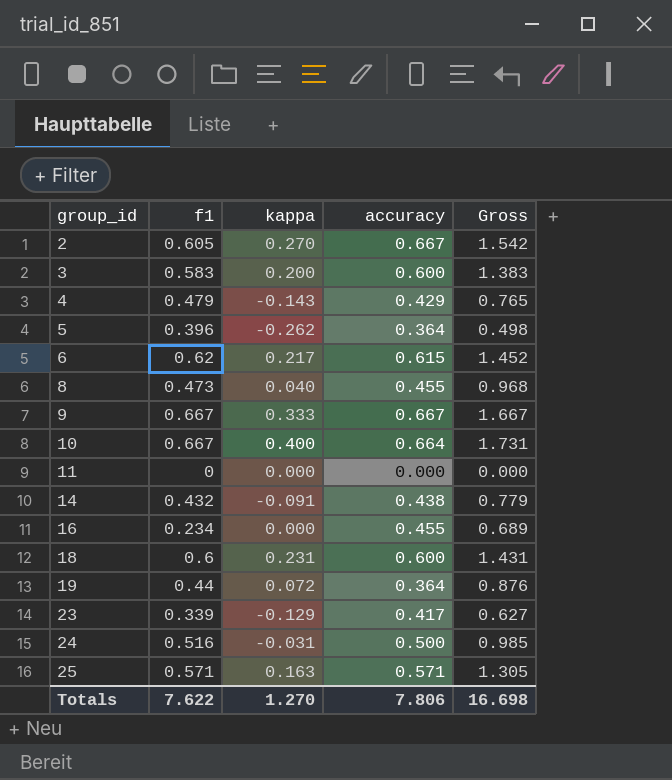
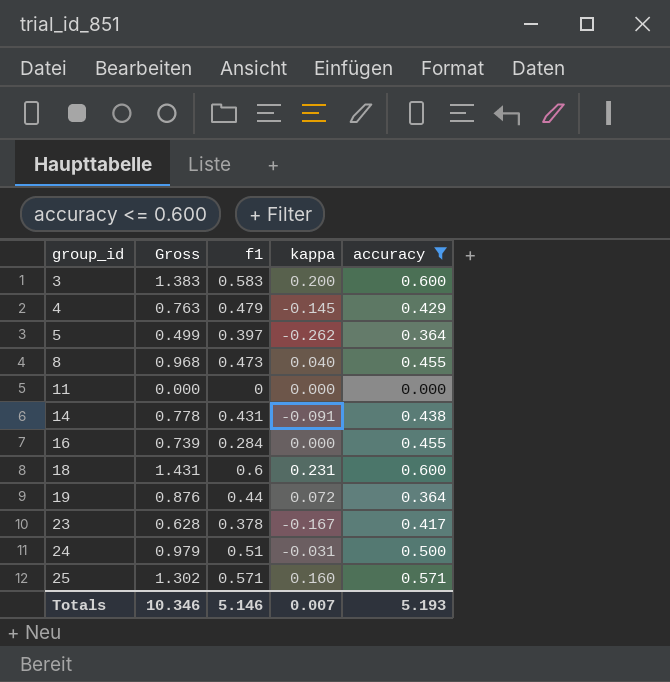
filter: none -> accuracy <= 0.600
column Gross | position: 5 -> 2
4 | Gross: 0.765 -> 0.763
4 | kappa: -0.143 -> -0.145
5 | Gross: 0.498 -> 0.499
5 | f1: 0.396 -> 0.397
14 | Gross: 0.779 -> 0.778
14 | f1: 0.432 -> 0.431
16 | Gross: 0.689 -> 0.739
16 | f1: 0.234 -> 0.284
23 | Gross: 0.627 -> 0.628
23 | f1: 0.339 -> 0.378
23 | kappa: -0.129 -> -0.167
24 | Gross: 0.985 -> 0.979
24 | f1: 0.516 -> 0.51
25 | Gross: 1.305 -> 1.302
25 | kappa: 0.163 -> 0.160
Totals | Gross: 16.698 -> 10.346
Totals | f1: 7.622 -> 5.146
Totals | kappa: 1.270 -> 0.007
Totals | accuracy: 7.806 -> 5.193

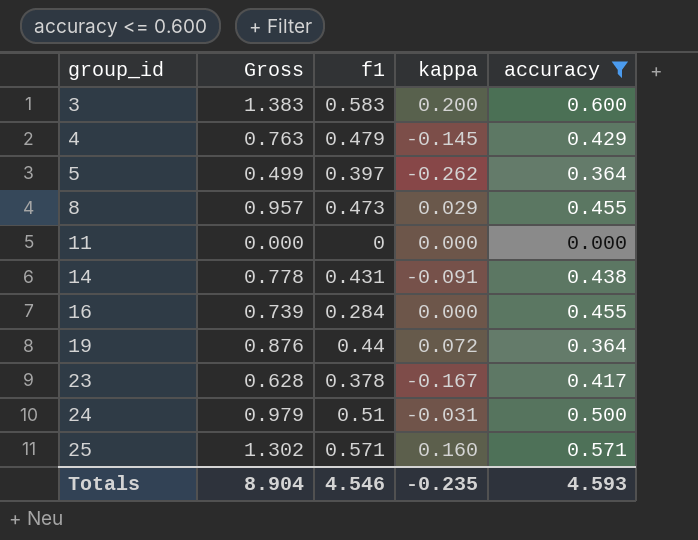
row 18: 1.431 | 0.6 | 0.231 | 0.600 -> none
8 | Gross: 0.968 -> 0.957
8 | kappa: 0.040 -> 0.029
Totals | Gross: 10.346 -> 8.904
Totals | f1: 5.146 -> 4.546
Totals | kappa: 0.007 -> -0.235
Totals | accuracy: 5.193 -> 4.593

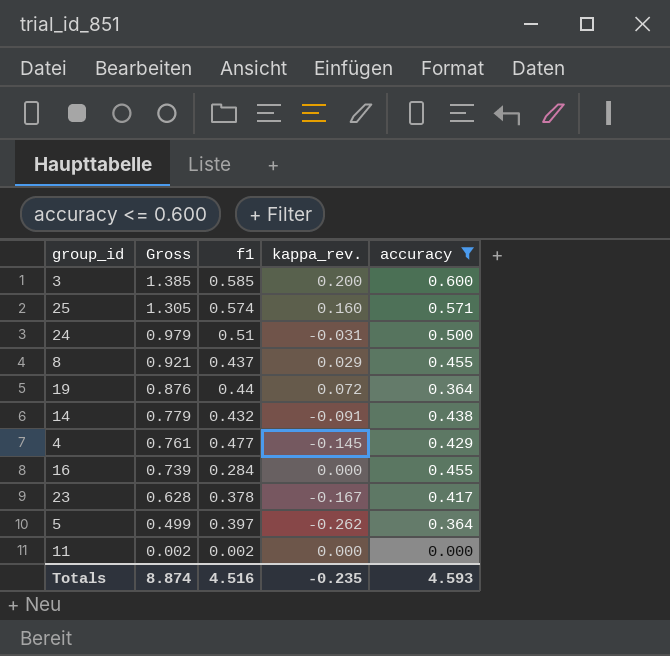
row order: group_id ascending -> Gross descending
column name: kappa -> kappa_rev.
3 | Gross: 1.383 -> 1.385
3 | f1: 0.583 -> 0.585
25 | Gross: 1.302 -> 1.305
25 | f1: 0.571 -> 0.574
8 | Gross: 0.957 -> 0.921
8 | f1: 0.473 -> 0.437
14 | Gross: 0.778 -> 0.779
14 | f1: 0.431 -> 0.432
4 | Gross: 0.763 -> 0.761
4 | f1: 0.479 -> 0.477
11 | Gross: 0.000 -> 0.002
11 | f1: 0 -> 0.002
Totals | Gross: 8.904 -> 8.874
Totals | f1: 4.546 -> 4.516

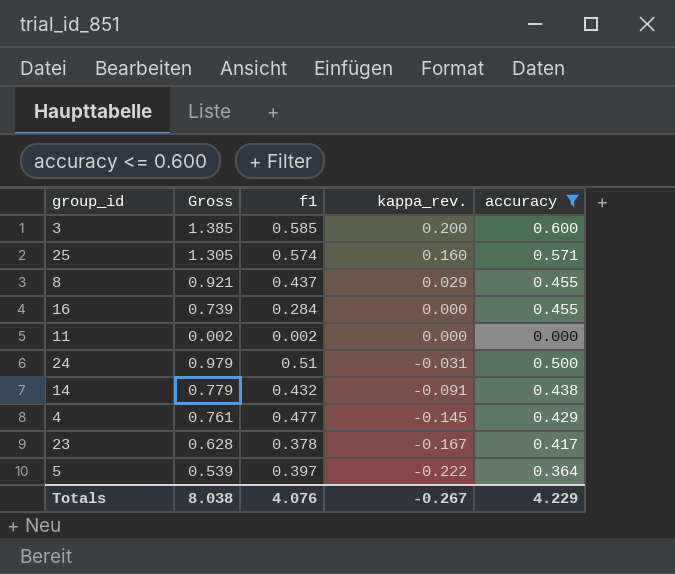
row order: Gross descending -> kappa_rev. descending
row 19: 0.876 | 0.44 | 0.072 | 0.364 -> none
5 | Gross: 0.499 -> 0.539
5 | kappa_rev.: -0.262 -> -0.222
Totals | Gross: 8.874 -> 8.038
Totals | f1: 4.516 -> 4.076
Totals | kappa_rev.: -0.235 -> -0.267
Totals | accuracy: 4.593 -> 4.229

